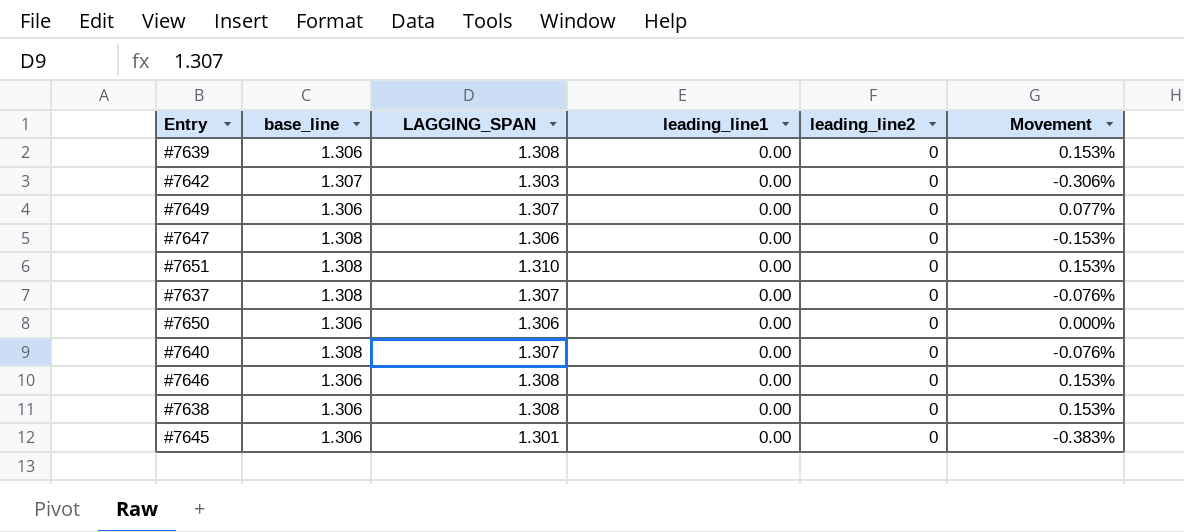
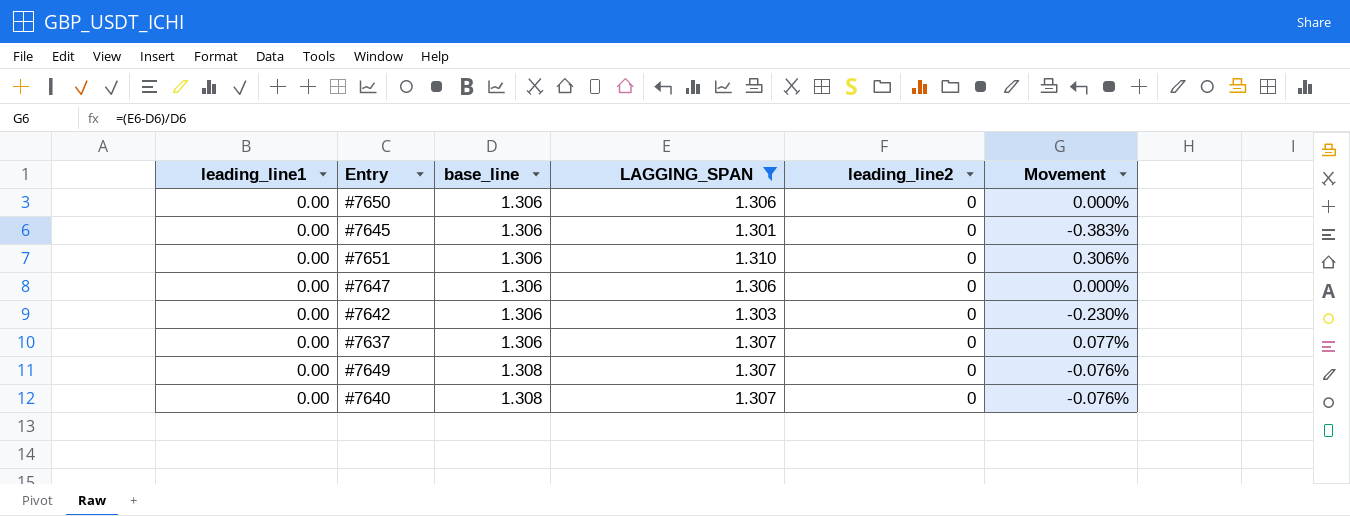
filter: none -> LAGGING_SPAN != 1.308
row order: none -> base_line ascending
column leading_line1 | position: 4 -> 1
#7651 | base_line: 1.308 -> 1.306
#7651 | Movement: 0.153% -> 0.306%
#7647 | base_line: 1.308 -> 1.306
#7647 | Movement: -0.153% -> 0.000%
#7642 | base_line: 1.307 -> 1.306
#7642 | Movement: -0.306% -> -0.230%
#7637 | base_line: 1.308 -> 1.306
#7637 | Movement: -0.076% -> 0.077%
#7649 | base_line: 1.306 -> 1.308
#7649 | Movement: 0.077% -> -0.076%

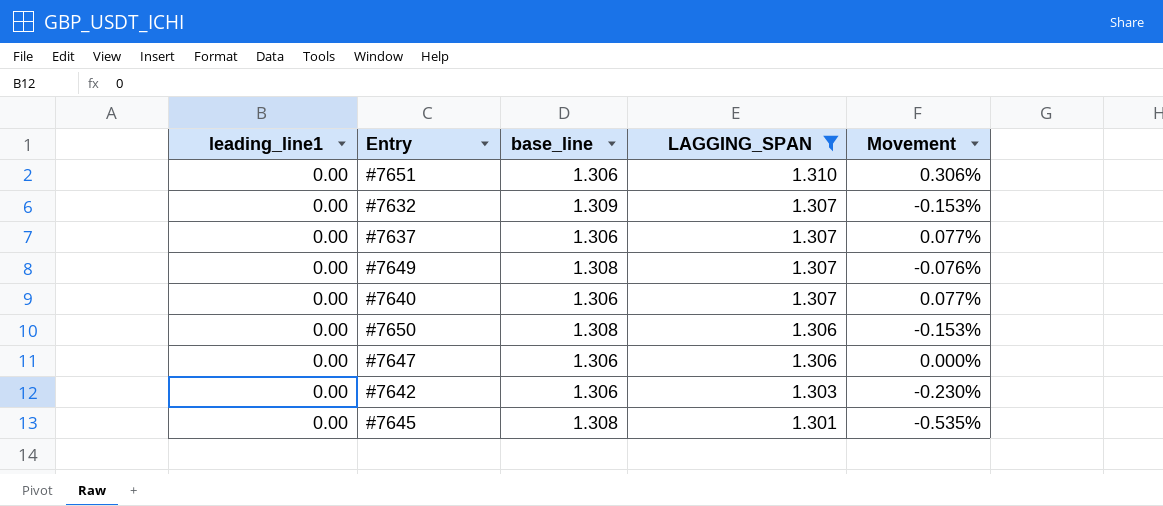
row order: base_line ascending -> LAGGING_SPAN descending
column leading_line2 | position: 5 -> none
row #7632: none -> 0.00 | 1.309 | 1.307 | -0.153%
#7640 | base_line: 1.308 -> 1.306
#7640 | Movement: -0.076% -> 0.077%
#7650 | base_line: 1.306 -> 1.308
#7650 | Movement: 0.000% -> -0.153%
#7645 | base_line: 1.306 -> 1.308
#7645 | Movement: -0.383% -> -0.535%

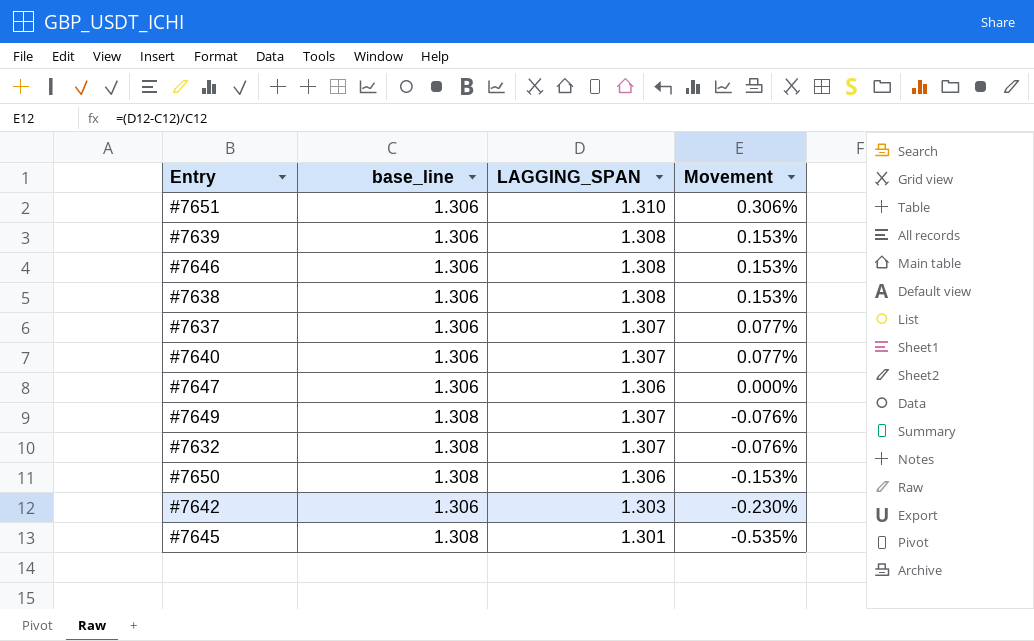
filter: LAGGING_SPAN != 1.308 -> none
row order: LAGGING_SPAN descending -> Movement descending
column leading_line1 | position: 1 -> none
#7632 | base_line: 1.309 -> 1.308
#7632 | Movement: -0.153% -> -0.076%

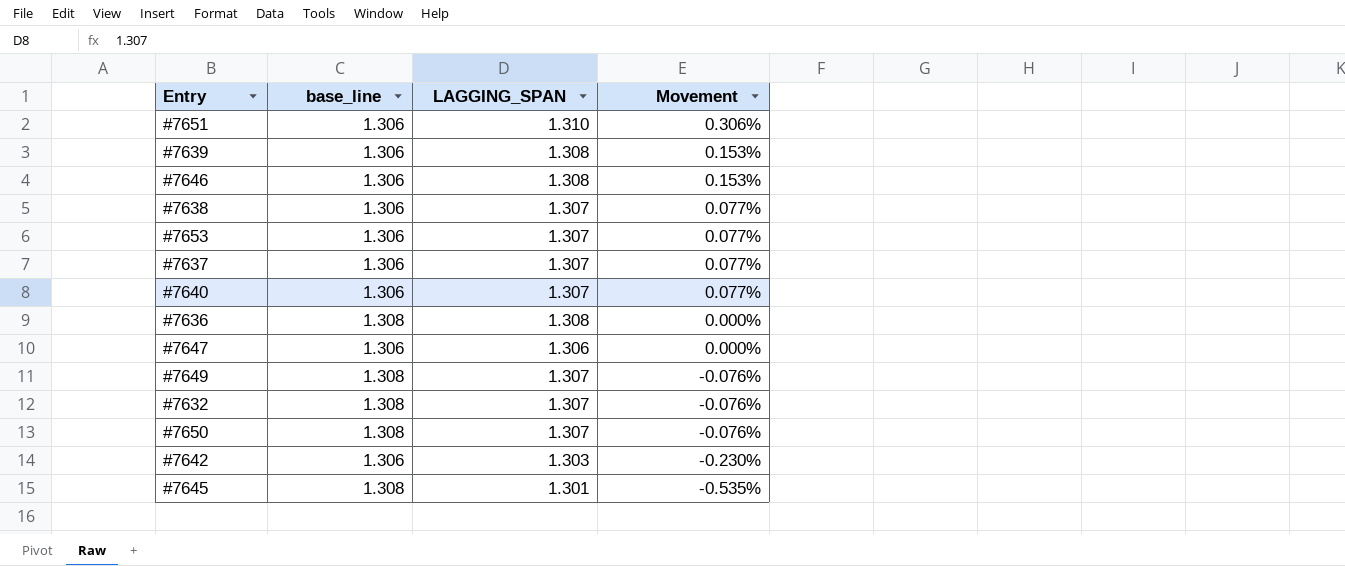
#7638 | LAGGING_SPAN: 1.308 -> 1.307
#7638 | Movement: 0.153% -> 0.077%
row #7653: none -> 1.306 | 1.307 | 0.077%
row #7636: none -> 1.308 | 1.308 | 0.000%
#7650 | LAGGING_SPAN: 1.306 -> 1.307
#7650 | Movement: -0.153% -> -0.076%

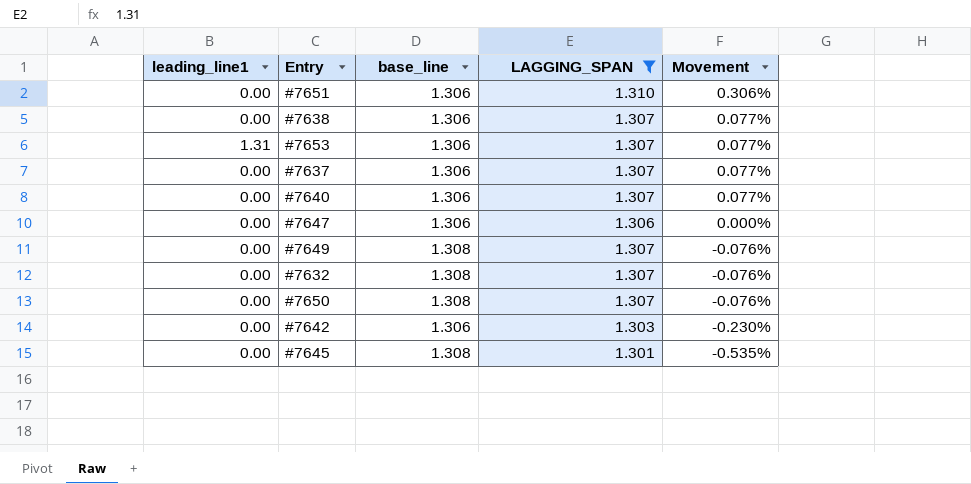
filter: none -> LAGGING_SPAN != 1.308
column leading_line1 | position: none -> 1

